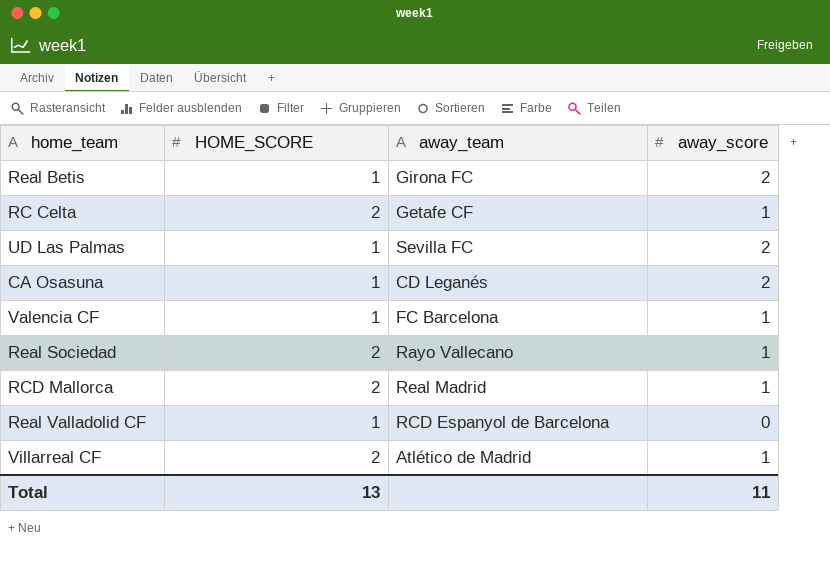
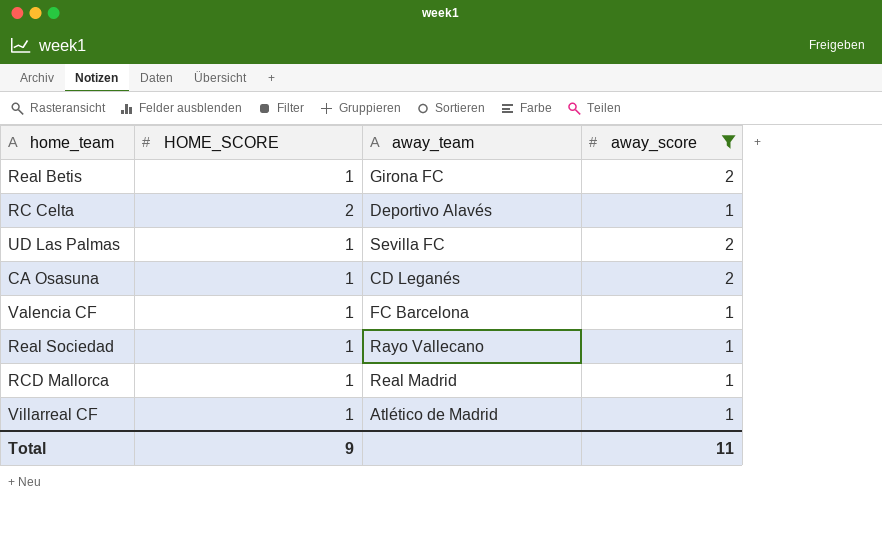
filter: none -> away_score != 0
RC Celta | away_team: Getafe CF -> Deportivo Alavés
Real Sociedad | HOME_SCORE: 2 -> 1
RCD Mallorca | HOME_SCORE: 2 -> 1
Villarreal CF | HOME_SCORE: 2 -> 1
Total | HOME_SCORE: 13 -> 9

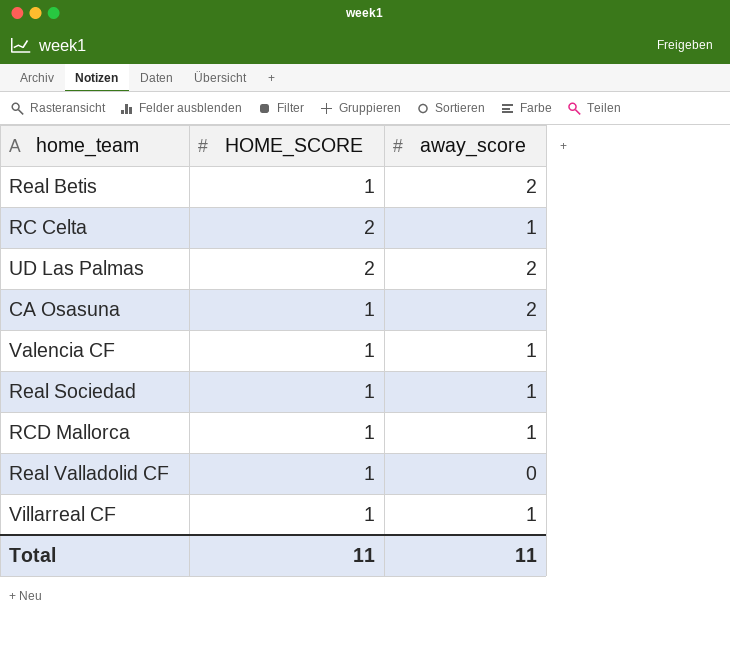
filter: away_score != 0 -> none
column away_team | position: 3 -> none
UD Las Palmas | HOME_SCORE: 1 -> 2
Total | HOME_SCORE: 9 -> 11

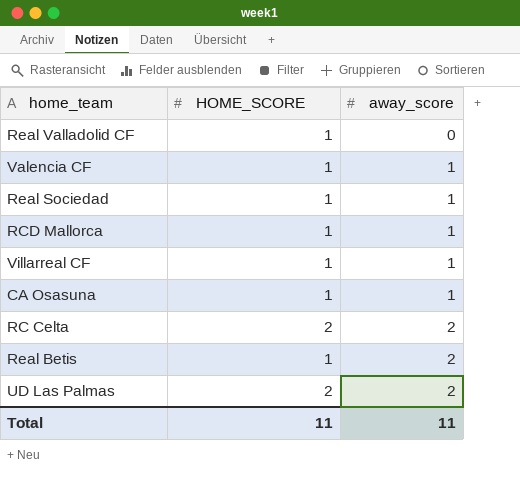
row order: none -> away_score ascending
CA Osasuna | away_score: 2 -> 1
RC Celta | away_score: 1 -> 2

